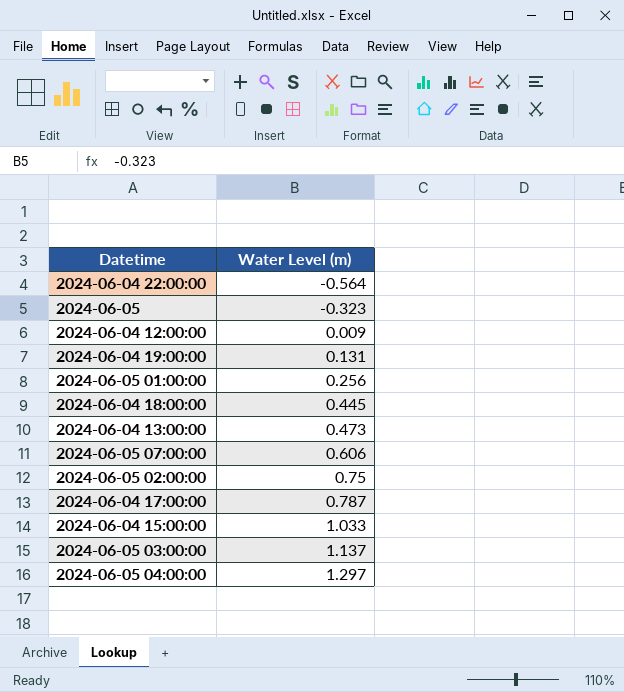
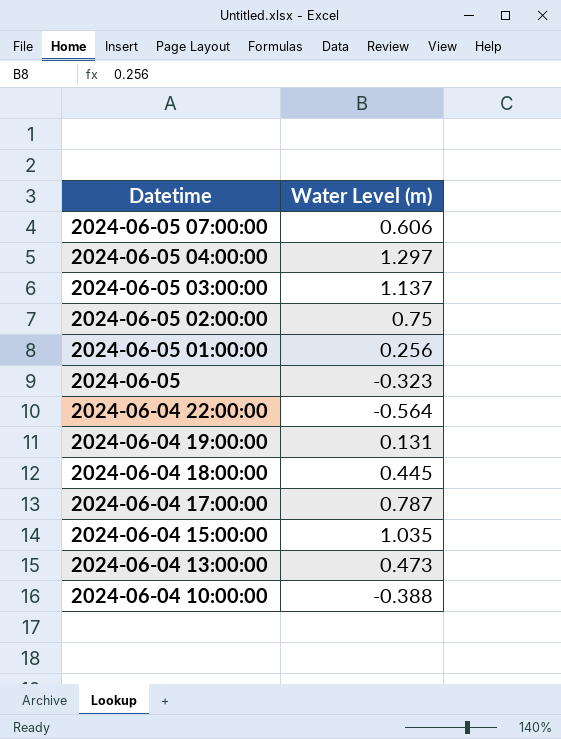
row order: Water Level (m) ascending -> Datetime descending
row 2024-06-04 12:00:00: 0.009 -> none
2024-06-04 15:00:00 | Water Level (m): 1.033 -> 1.035
row 2024-06-04 10:00:00: none -> -0.388

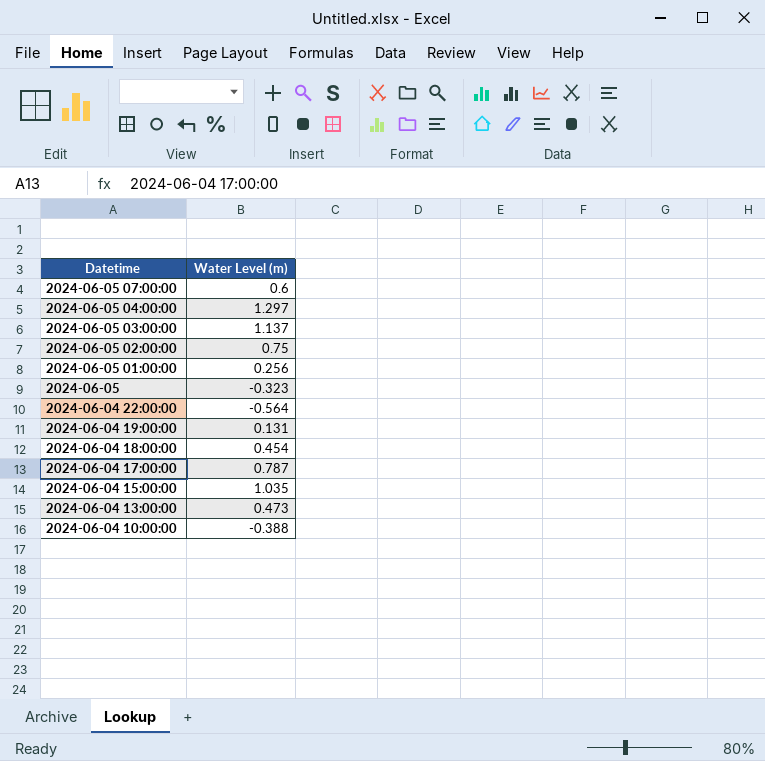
2024-06-05 07:00:00 | Water Level (m): 0.606 -> 0.6
2024-06-04 18:00:00 | Water Level (m): 0.445 -> 0.454

